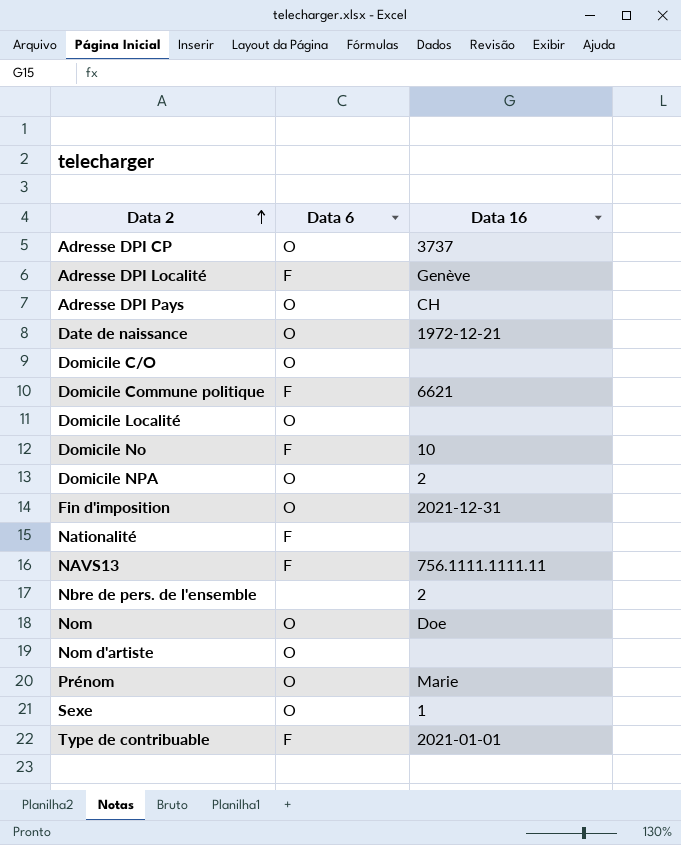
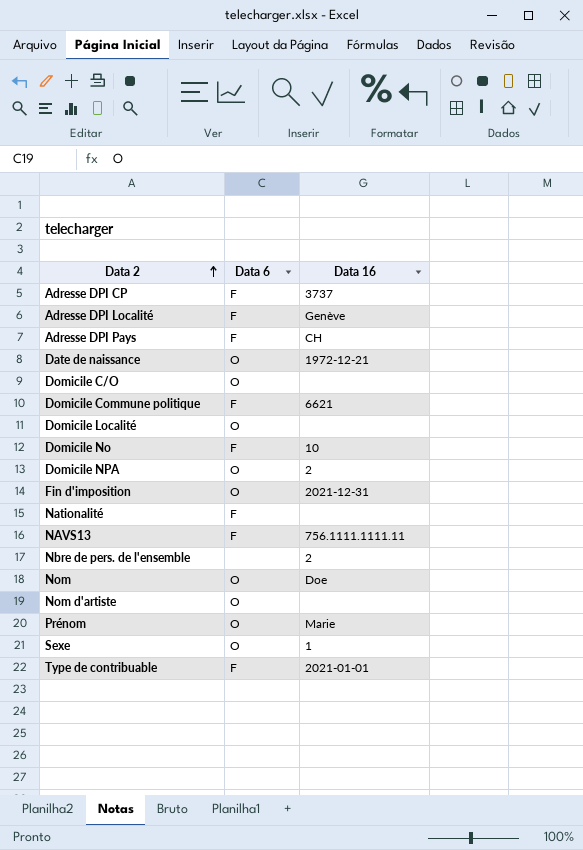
Adresse DPI CP | Data 6: O -> F
Adresse DPI Pays | Data 6: O -> F

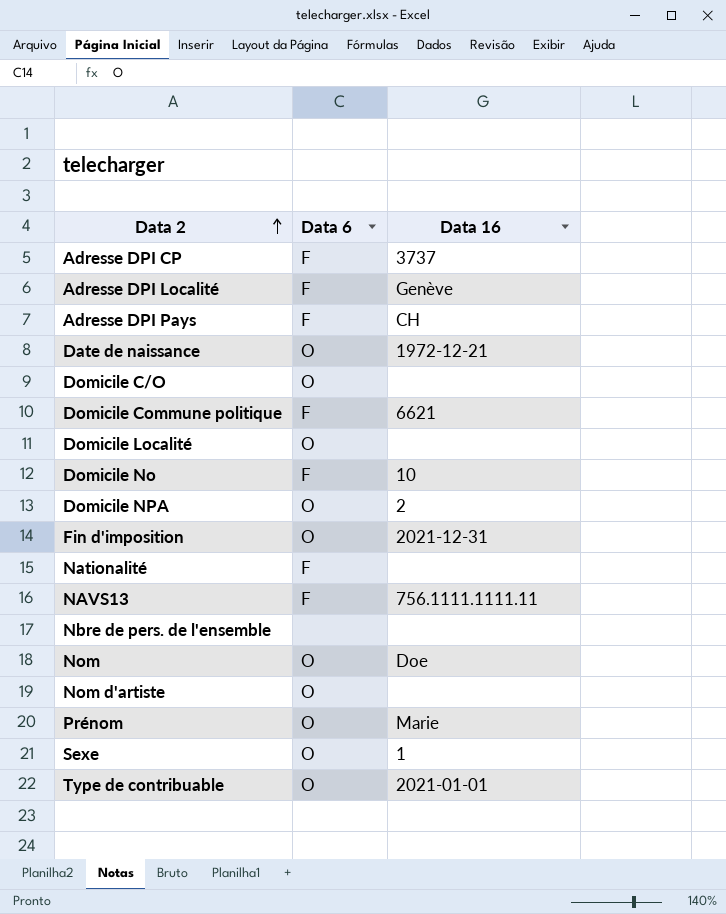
Nbre de pers. de l'ensemble | Data 16: 2 -> none
Type de contribuable | Data 6: F -> O

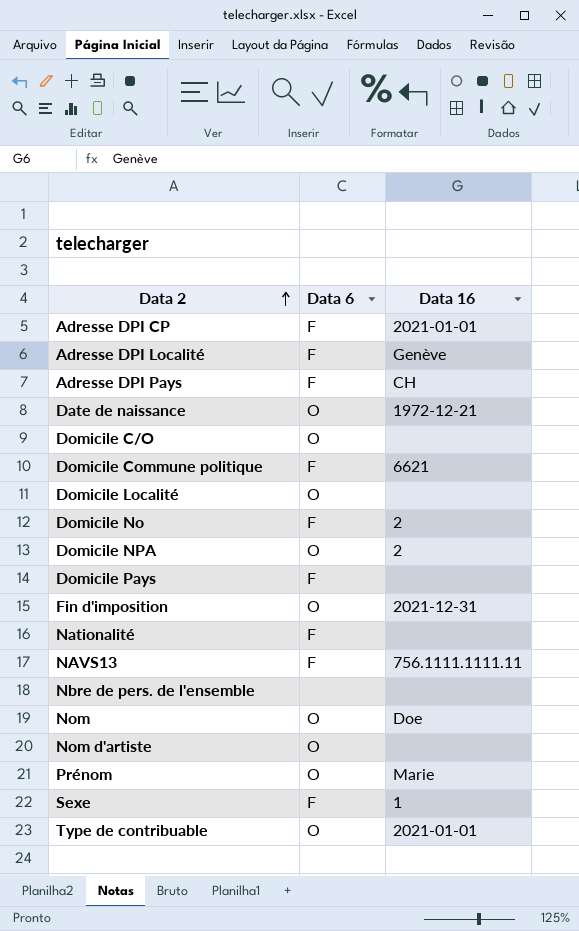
Adresse DPI CP | Data 16: 3737 -> 2021-01-01
Domicile No | Data 16: 10 -> 2
row Domicile Pays: none -> F | none
Sexe | Data 6: O -> F

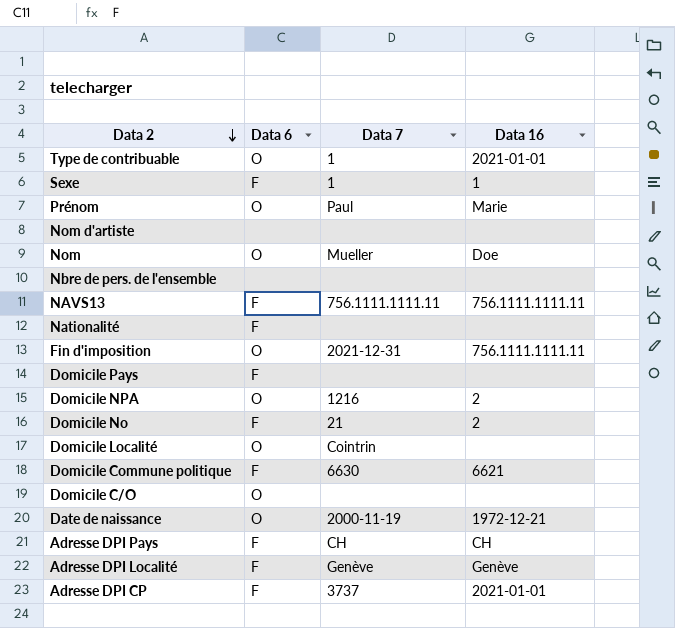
row order: Data 2 ascending -> Data 2 descending
column Data 7 | position: none -> 3
Nom d'artiste | Data 6: O -> none
Fin d'imposition | Data 16: 2021-12-31 -> 756.1111.1111.11

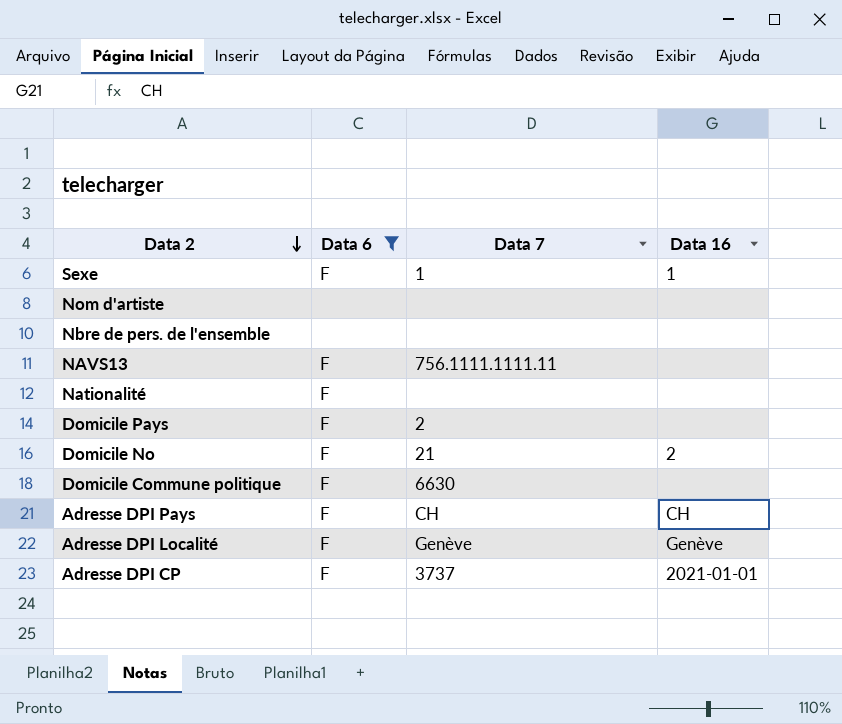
filter: none -> Data 6 != O
NAVS13 | Data 16: 756.1111.1111.11 -> none
Domicile Pays | Data 7: none -> 2
Domicile Commune politique | Data 16: 6621 -> none

